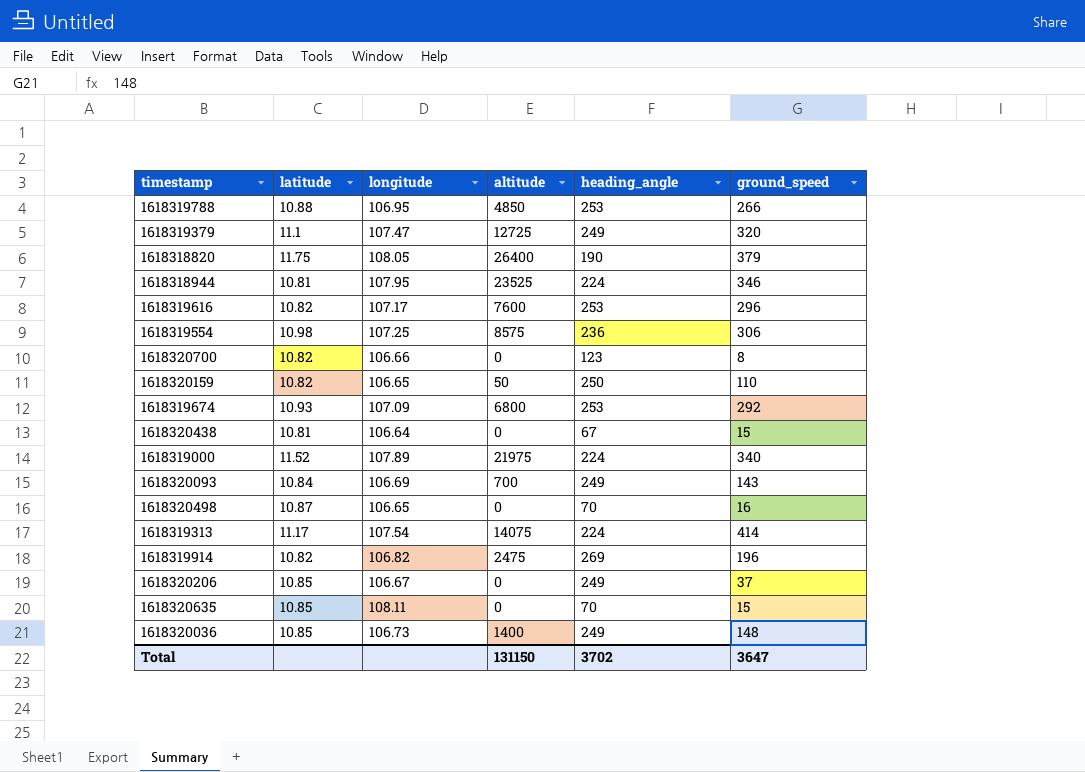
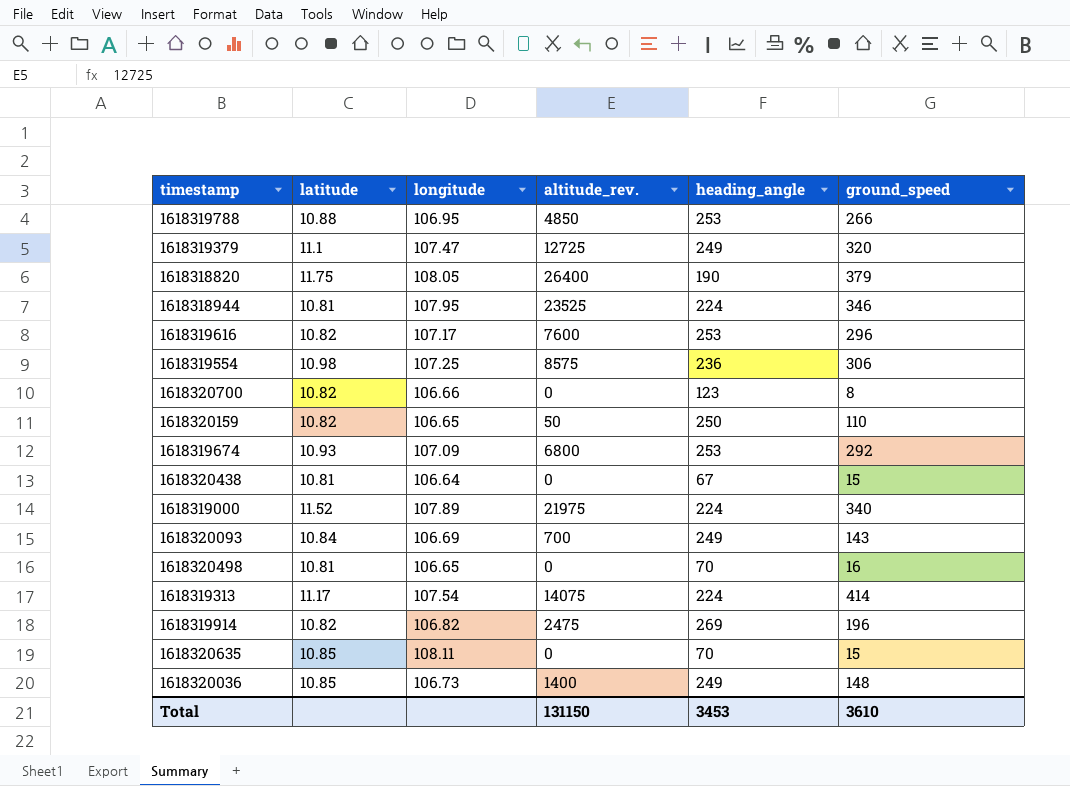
column name: altitude -> altitude_rev.
row 1618320206: 10.85 | 106.67 | 0 | 249 | 37 -> none
1618320498 | latitude: 10.87 -> 10.81
Total | heading_angle: 3702 -> 3453
Total | ground_speed: 3647 -> 3610

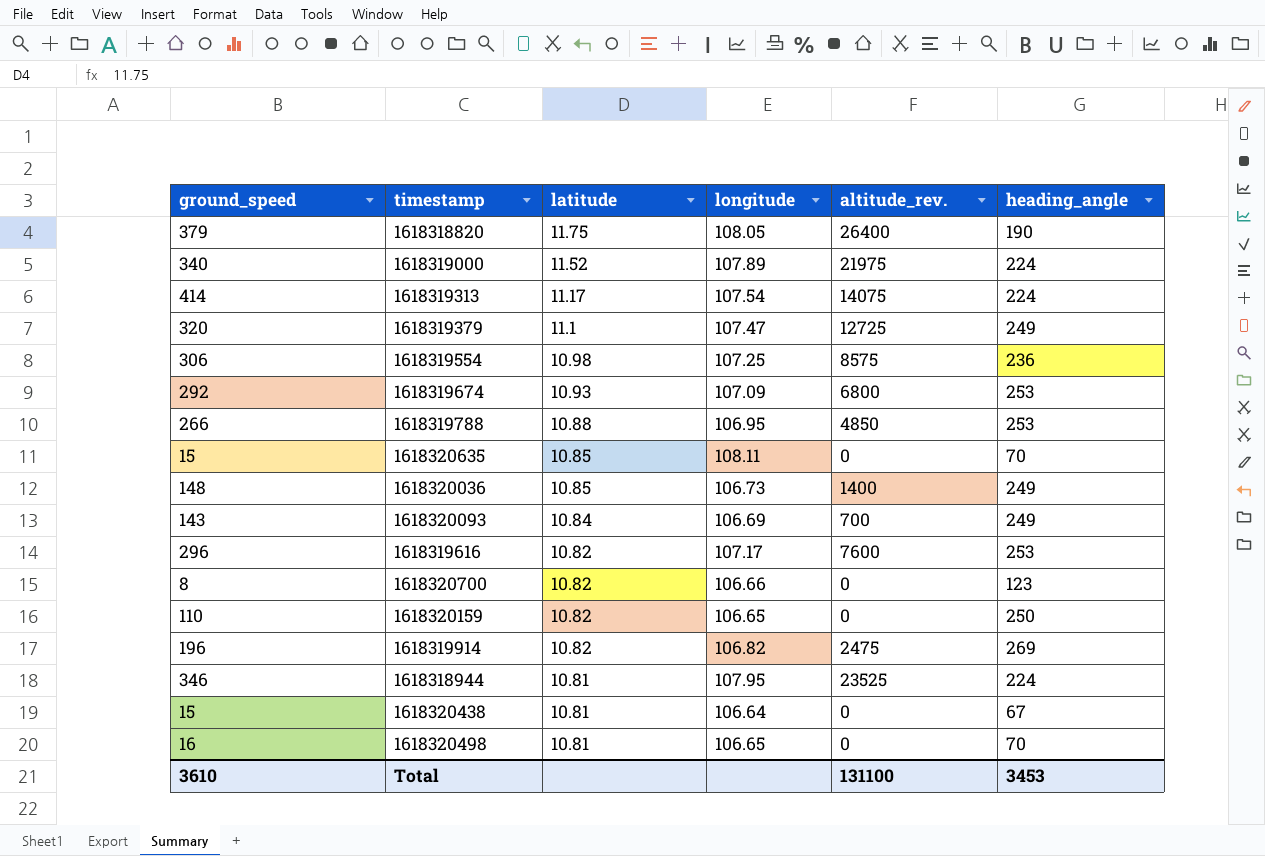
row order: none -> latitude descending
column ground_speed | position: 6 -> 1
1618320159 | altitude_rev.: 50 -> 0
Total | altitude_rev.: 131150 -> 131100

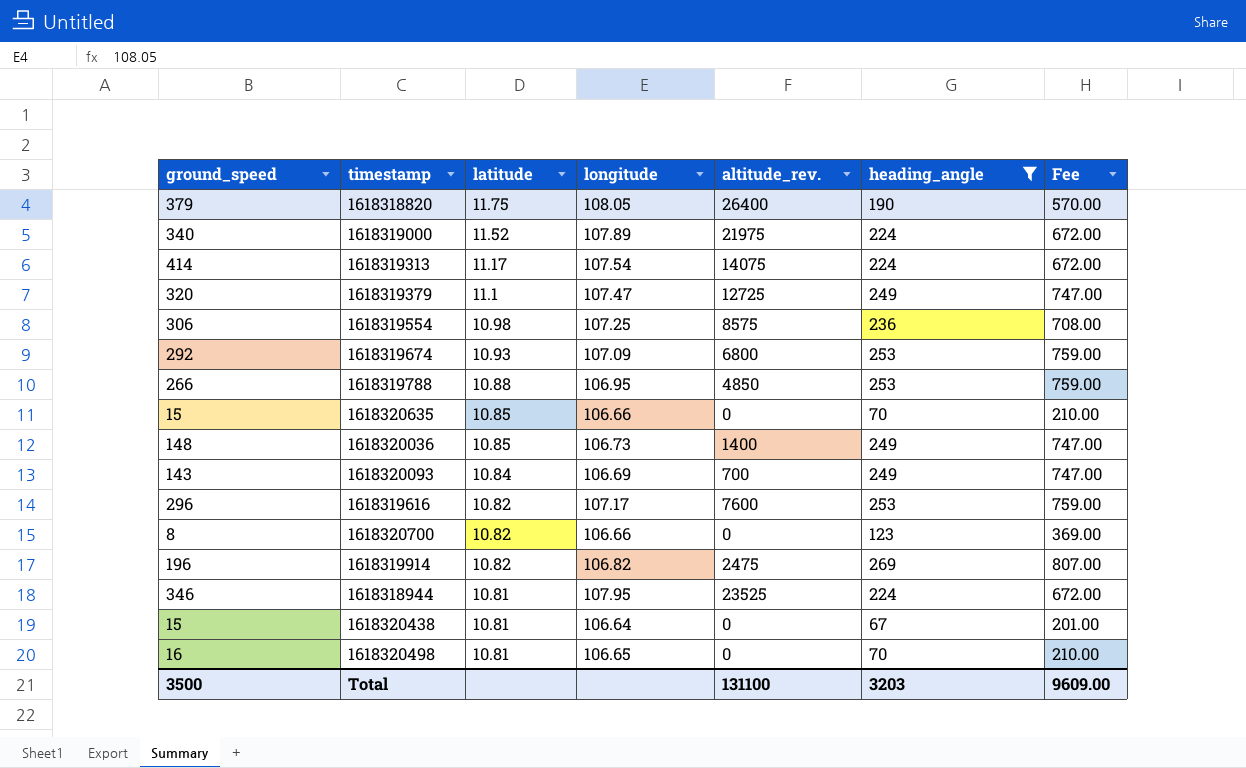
filter: none -> heading_angle != 250
column Fee | formula: none -> [heading_angle] * 3
1618320635 | longitude: 108.11 -> 106.66
Total | ground_speed: 3610 -> 3500
Total | heading_angle: 3453 -> 3203

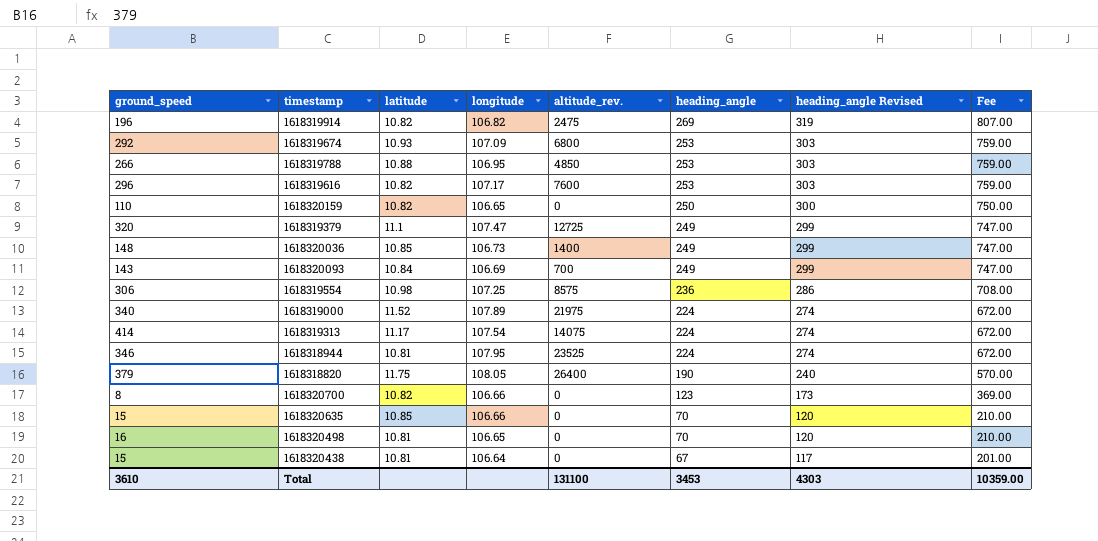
filter: heading_angle != 250 -> none
row order: latitude descending -> heading_angle descending
column heading_angle Revised | formula: none -> [heading_angle] + 50
Total | ground_speed: 3500 -> 3610
Total | heading_angle: 3203 -> 3453
Total | Fee: 9609.00 -> 10359.00

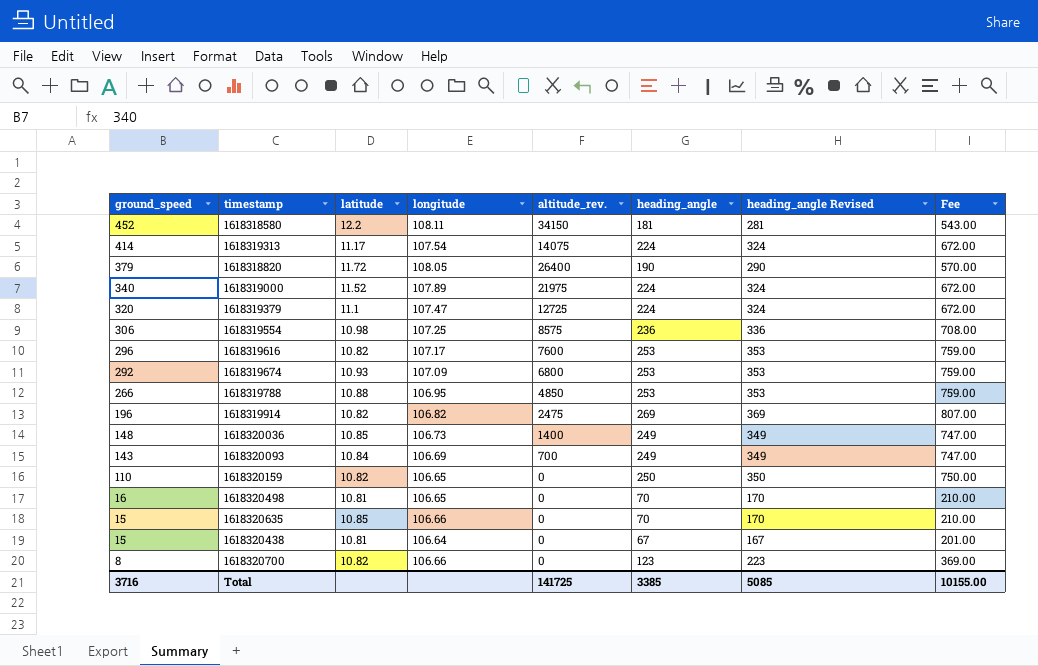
row order: heading_angle descending -> ground_speed descending
column heading_angle Revised | formula: [heading_angle] + 50 -> [heading_angle] + 100
row 1618318944: 346 | 10.81 | 107.95 | 23525 | 224 | 274 | 672.00 -> none
row 1618318580: none -> 452 | 12.2 | 108.11 | 34150 | 181 | 281 | 543.00
1618318820 | latitude: 11.75 -> 11.72
1618319379 | heading_angle: 249 -> 224
1618319379 | Fee: 747.00 -> 672.00
Total | ground_speed: 3610 -> 3716
Total | altitude_rev.: 131100 -> 141725
Total | heading_angle: 3453 -> 3385
Total | heading_angle Revised: 4303 -> 5085
Total | Fee: 10359.00 -> 10155.00

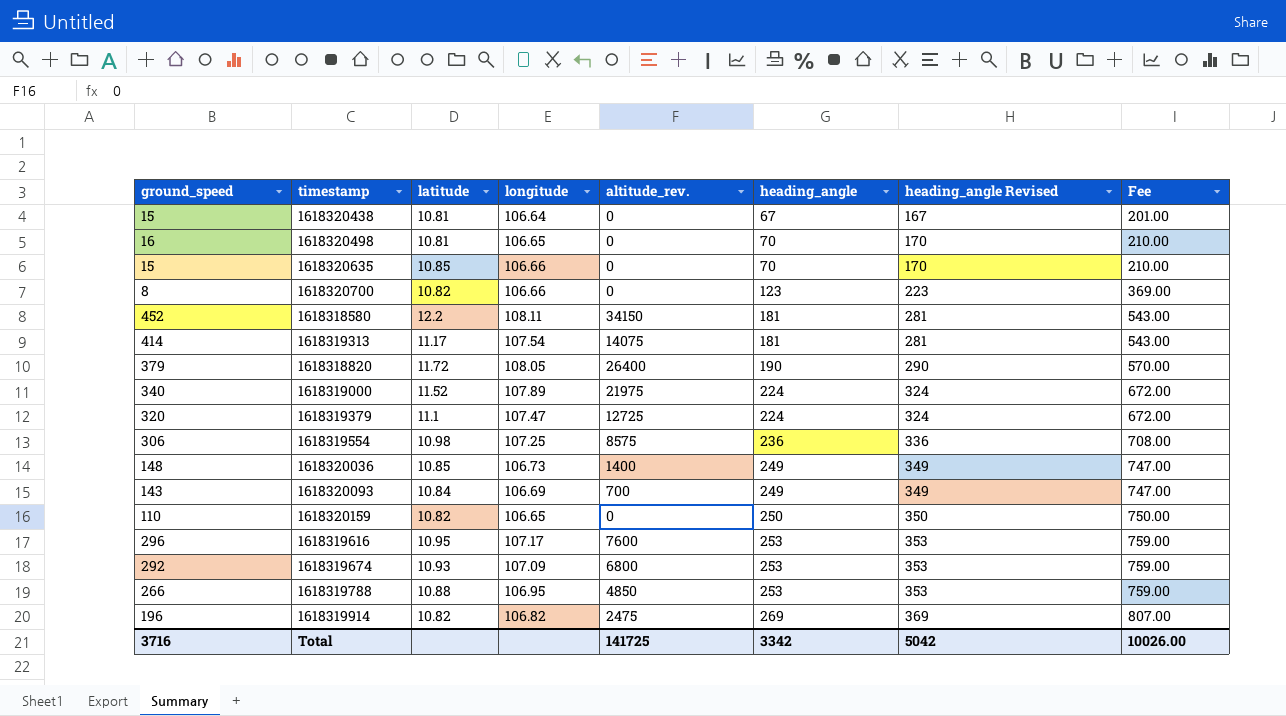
row order: ground_speed descending -> heading_angle ascending
1618319313 | heading_angle: 224 -> 181
1618319313 | heading_angle Revised: 324 -> 281
1618319313 | Fee: 672.00 -> 543.00
1618319616 | latitude: 10.82 -> 10.95
Total | heading_angle: 3385 -> 3342
Total | heading_angle Revised: 5085 -> 5042
Total | Fee: 10155.00 -> 10026.00

